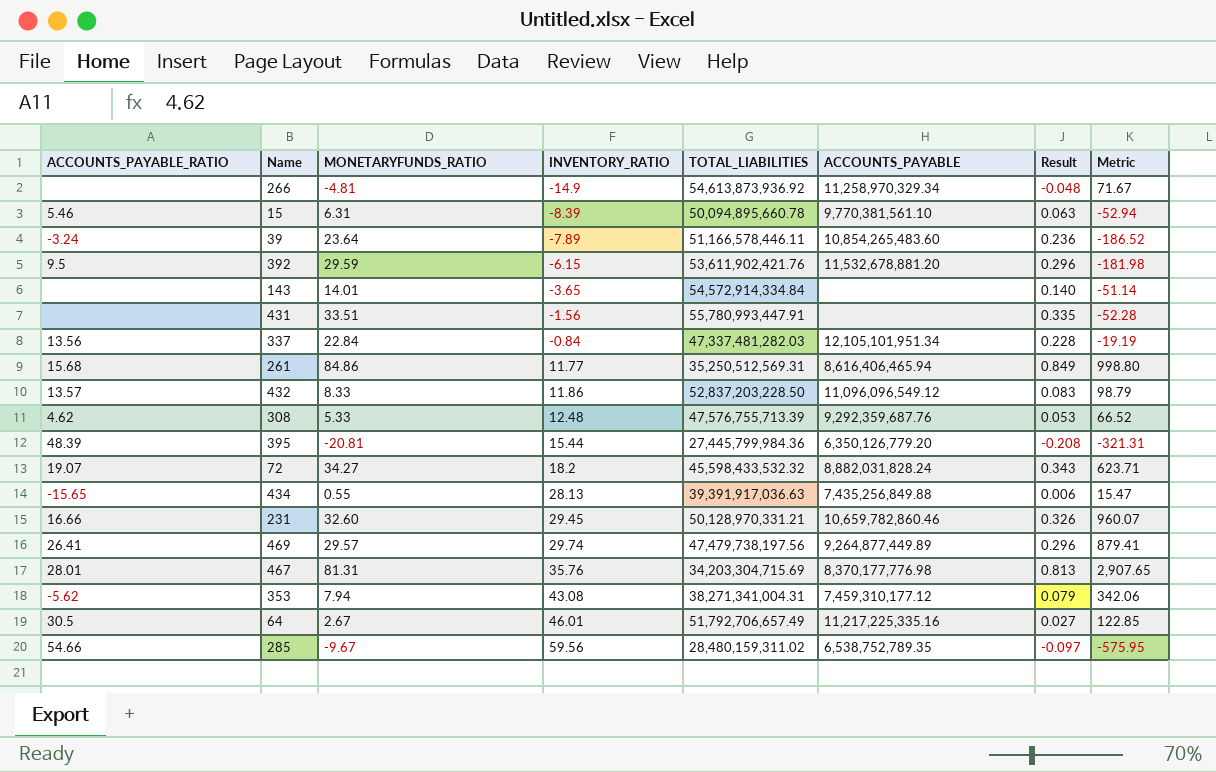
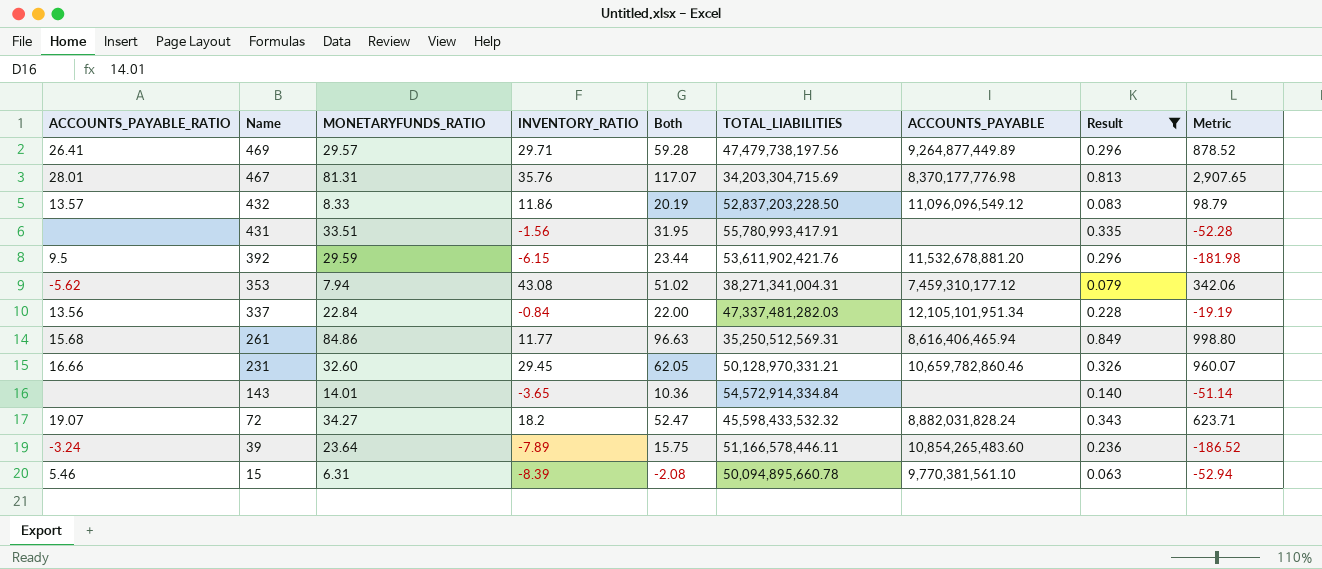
filter: none -> Result >= 0.063
row order: INVENTORY_RATIO ascending -> Name descending
column Both | formula: none -> [MONETARYFUNDS_RATIO] + [INVENTORY_RATIO]
469 | INVENTORY_RATIO: 29.74 -> 29.71
469 | Metric: 879.41 -> 878.52
431 | TOTAL_LIABILITIES: 55,780,993,447.91 -> 55,780,993,417.91

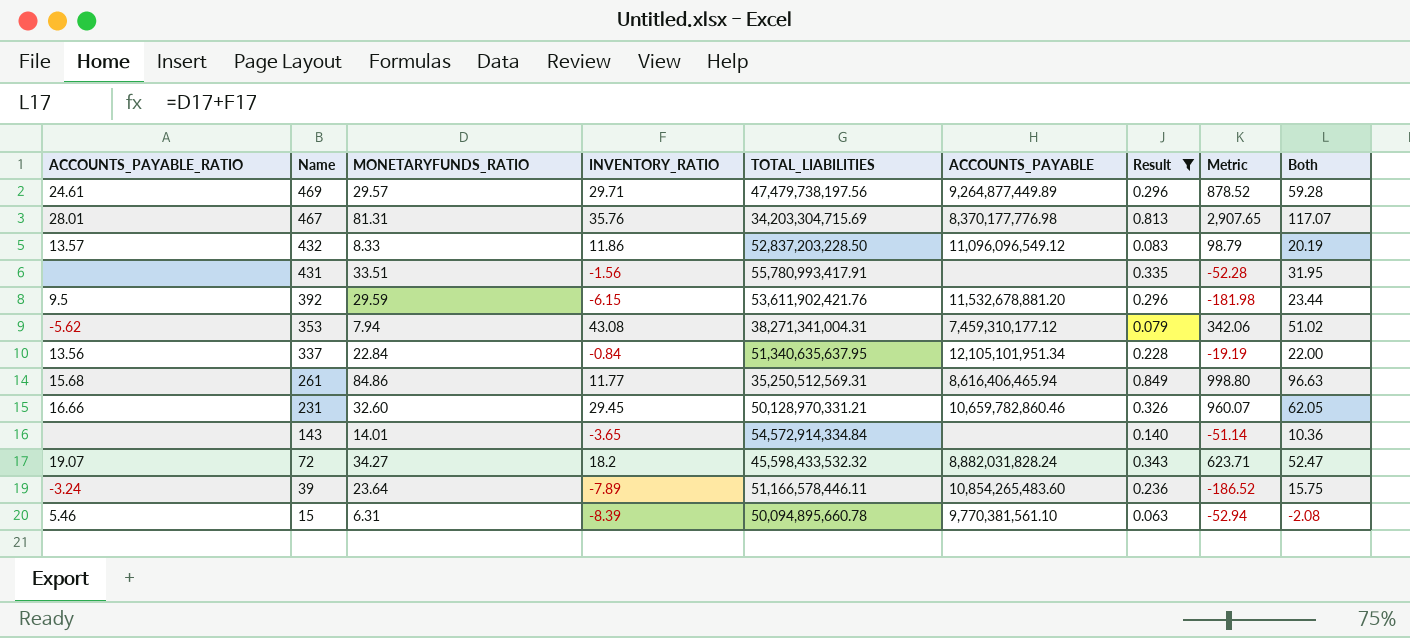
column Both | position: 5 -> 9
469 | ACCOUNTS_PAYABLE_RATIO: 26.41 -> 24.61
337 | TOTAL_LIABILITIES: 47,337,481,282.03 -> 51,340,635,637.95

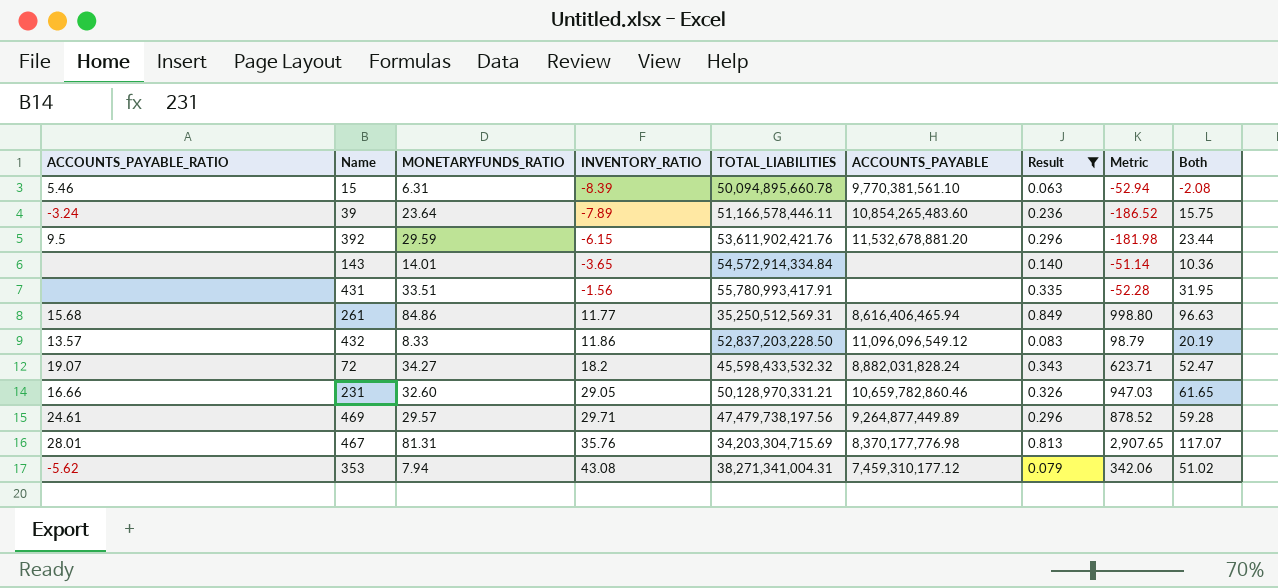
row order: Name descending -> INVENTORY_RATIO ascending
row 337: 13.56 | 22.84 | -0.84 | 51,340,635,637.95 | 12,105,101,951.34 | 0.228 | -19.19 | 22.00 -> none
231 | INVENTORY_RATIO: 29.45 -> 29.05
231 | Metric: 960.07 -> 947.03
231 | Both: 62.05 -> 61.65

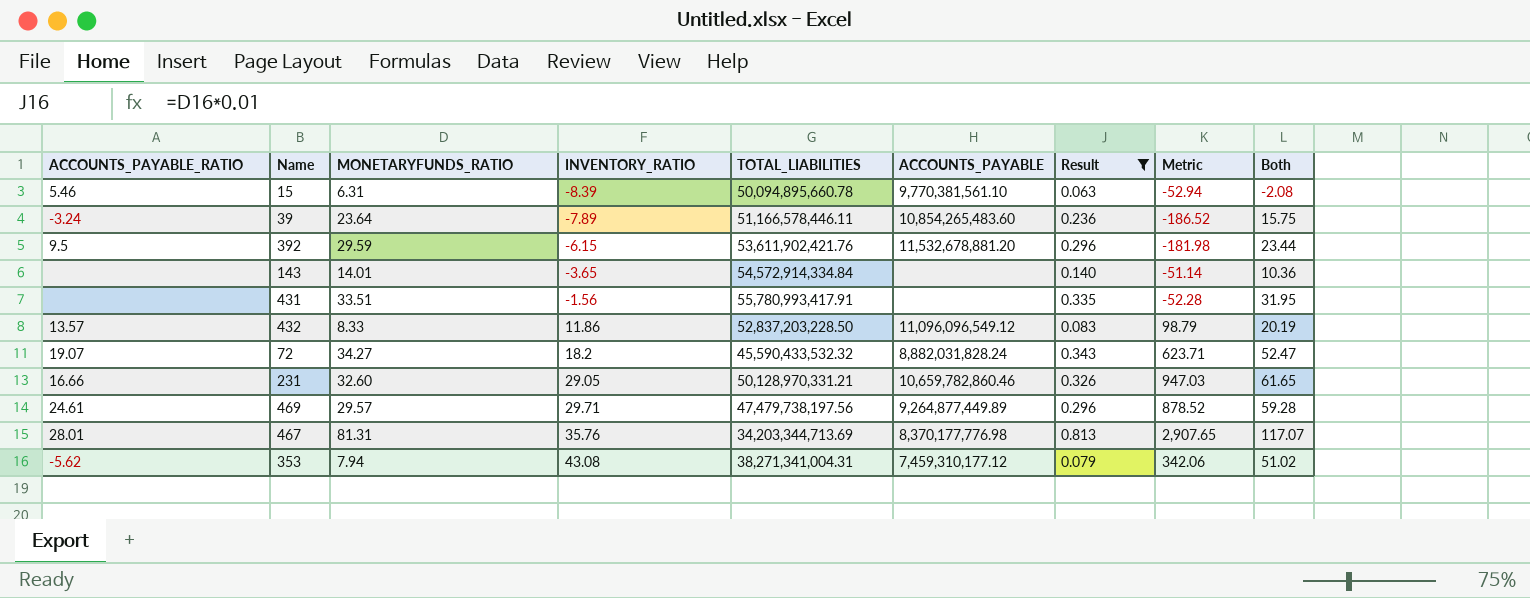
row 261: 15.68 | 84.86 | 11.77 | 35,250,512,569.31 | 8,616,406,465.94 | 0.849 | 998.80 | 96.63 -> none
72 | TOTAL_LIABILITIES: 45,598,433,532.32 -> 45,590,433,532.32
467 | TOTAL_LIABILITIES: 34,203,304,715.69 -> 34,203,344,713.69

